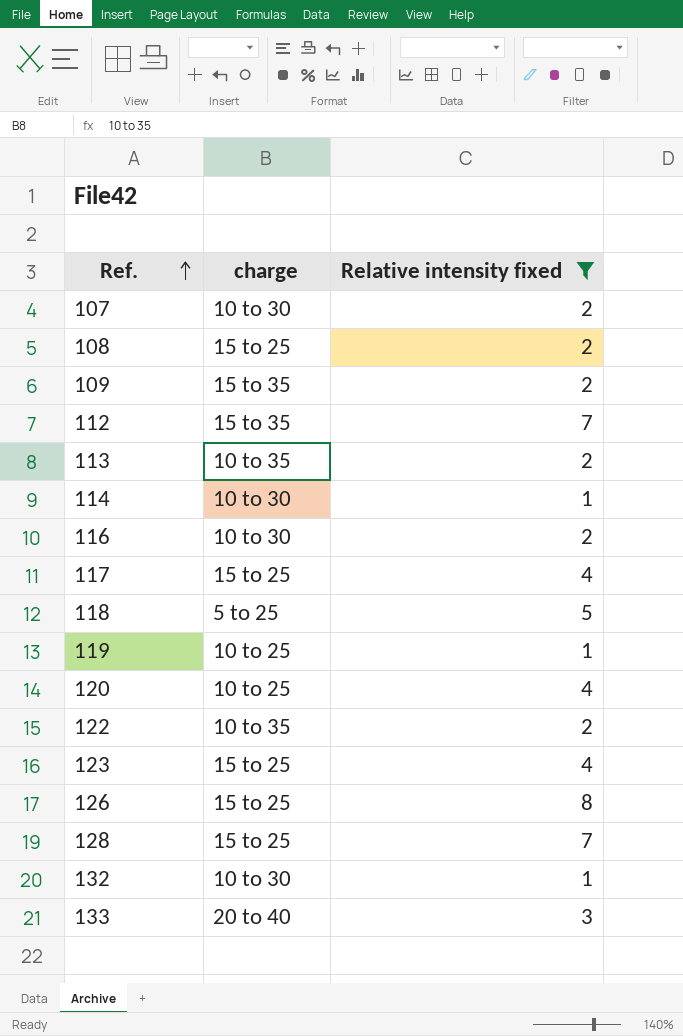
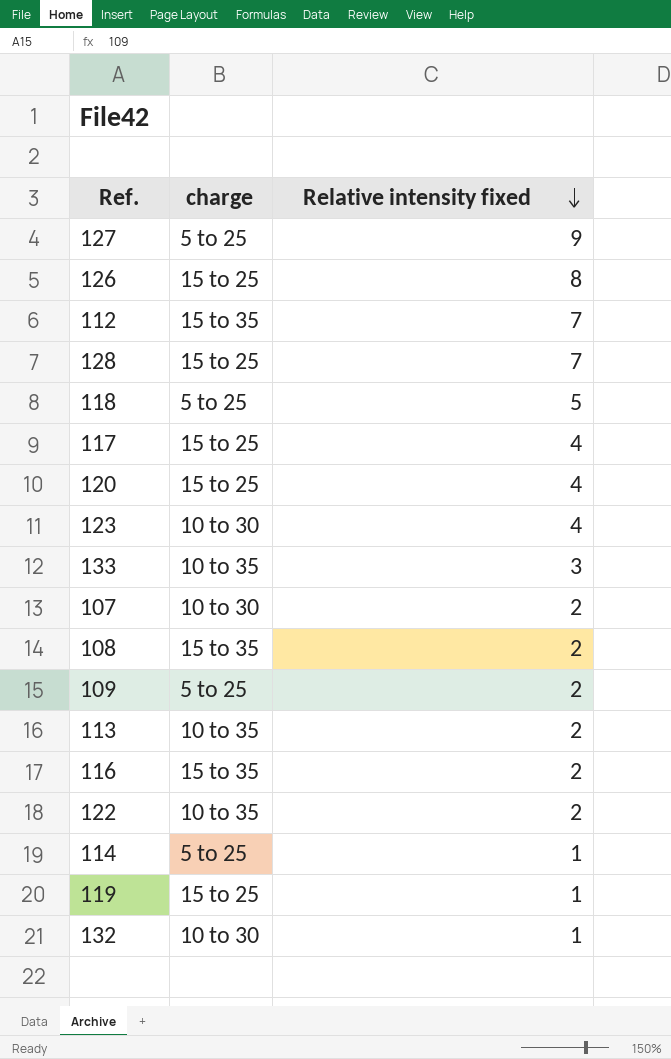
filter: Relative intensity fixed != 9 -> none
row order: Ref. ascending -> Relative intensity fixed descending
120 | charge: 10 to 25 -> 15 to 25
123 | charge: 15 to 25 -> 10 to 30
133 | charge: 20 to 40 -> 10 to 35
108 | charge: 15 to 25 -> 15 to 35
109 | charge: 15 to 35 -> 5 to 25
116 | charge: 10 to 30 -> 15 to 35
114 | charge: 10 to 30 -> 5 to 25
119 | charge: 10 to 25 -> 15 to 25

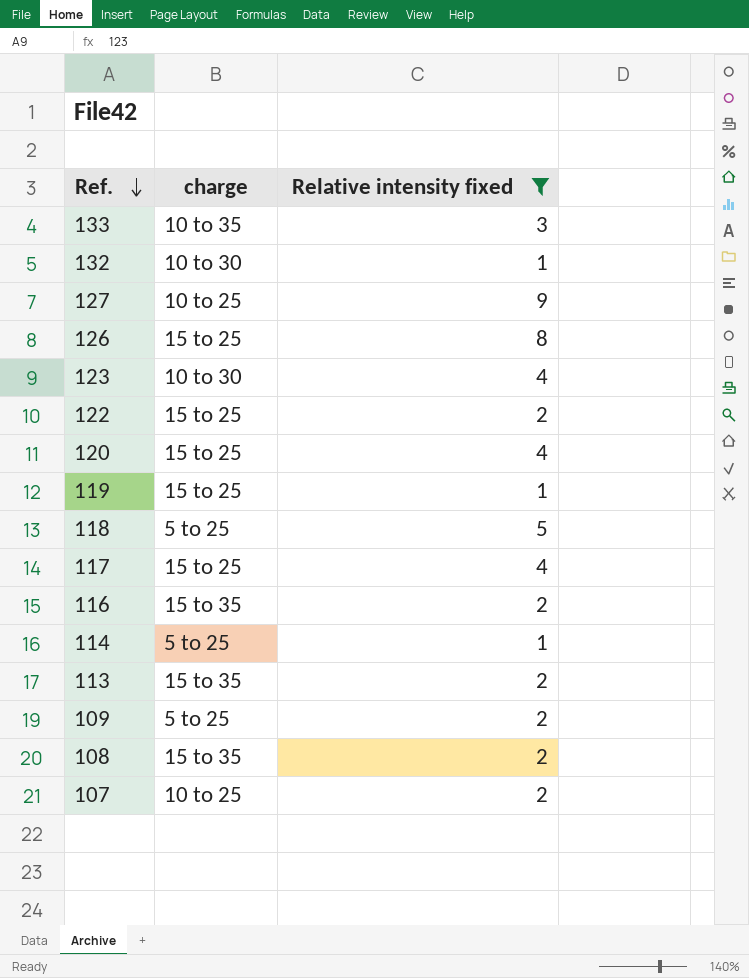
filter: none -> Relative intensity fixed != 7
row order: Relative intensity fixed descending -> Ref. descending
127 | charge: 5 to 25 -> 10 to 25
122 | charge: 10 to 35 -> 15 to 25
113 | charge: 10 to 35 -> 15 to 35
107 | charge: 10 to 30 -> 10 to 25

